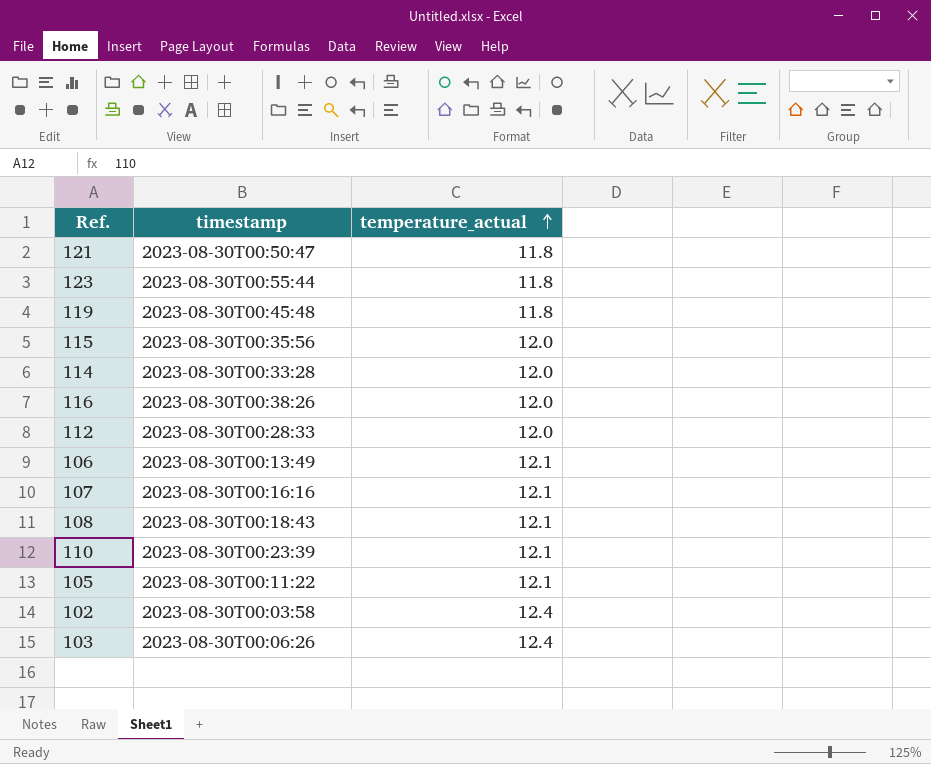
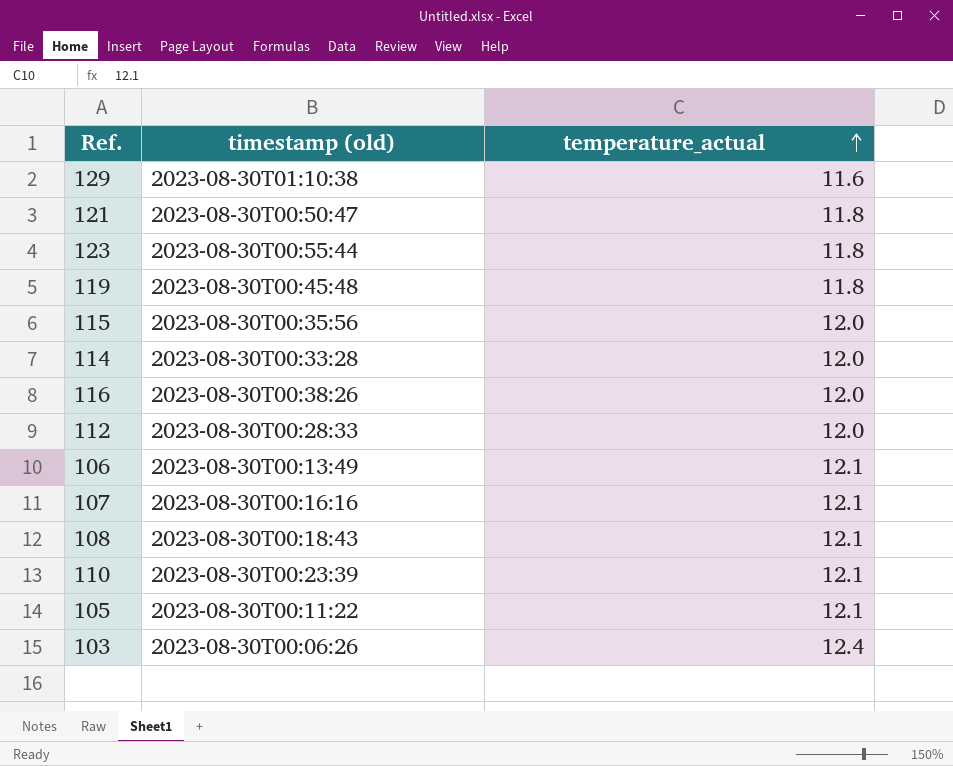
column name: timestamp -> timestamp (old)
row 102: 2023-08-30T00:03:58 | 12.4 -> none
row 129: none -> 2023-08-30T01:10:38 | 11.6

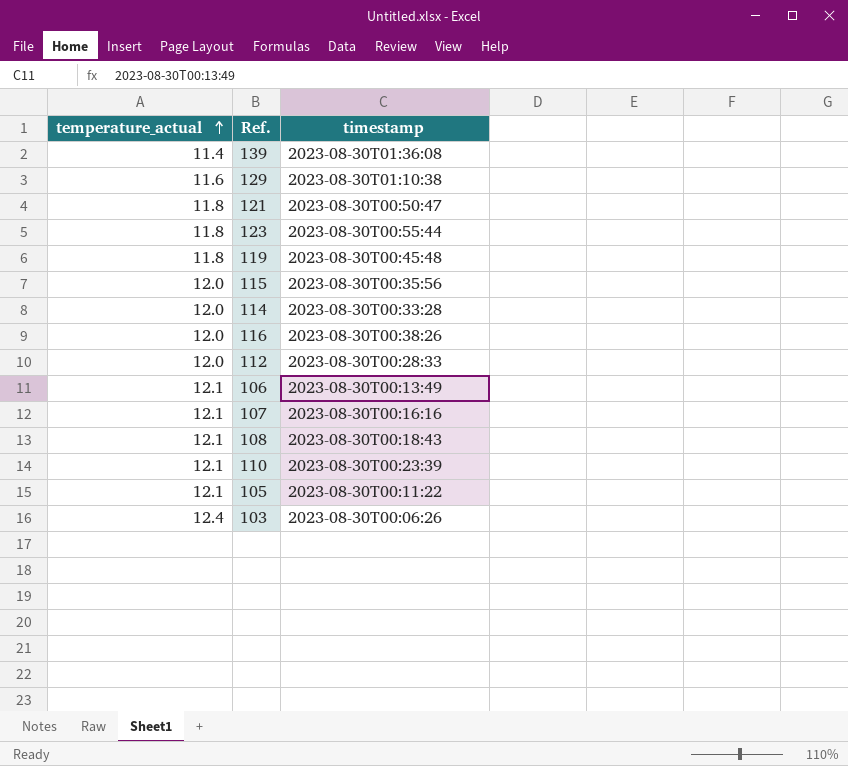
column temperature_actual | position: 3 -> 1
column name: timestamp (old) -> timestamp
row 139: none -> 11.4 | 2023-08-30T01:36:08

